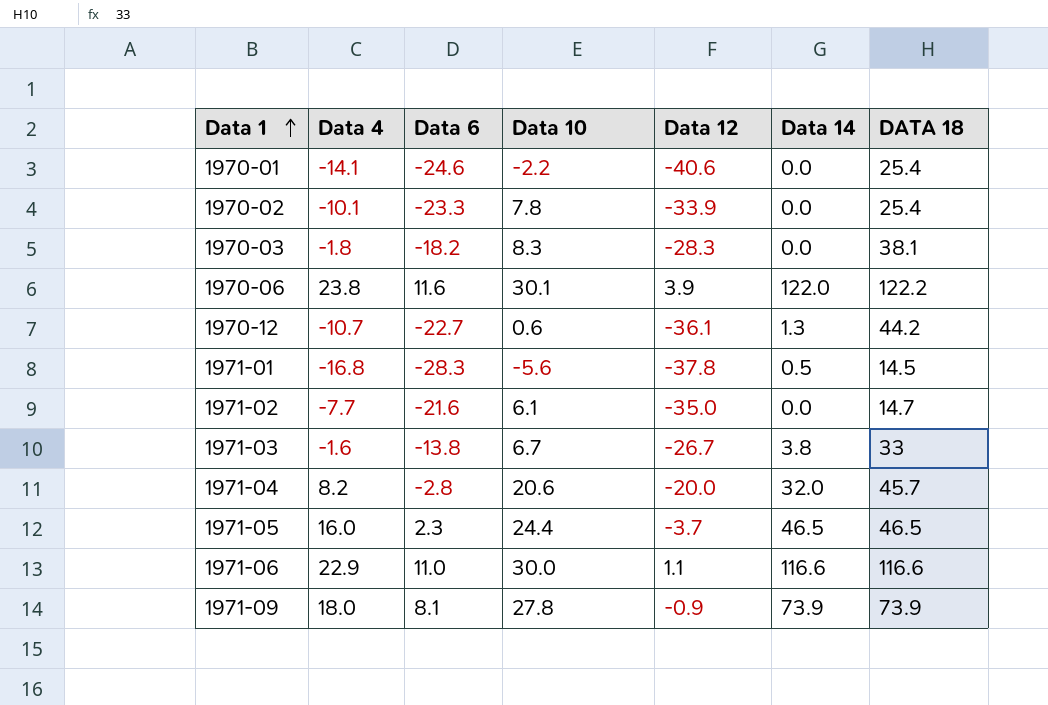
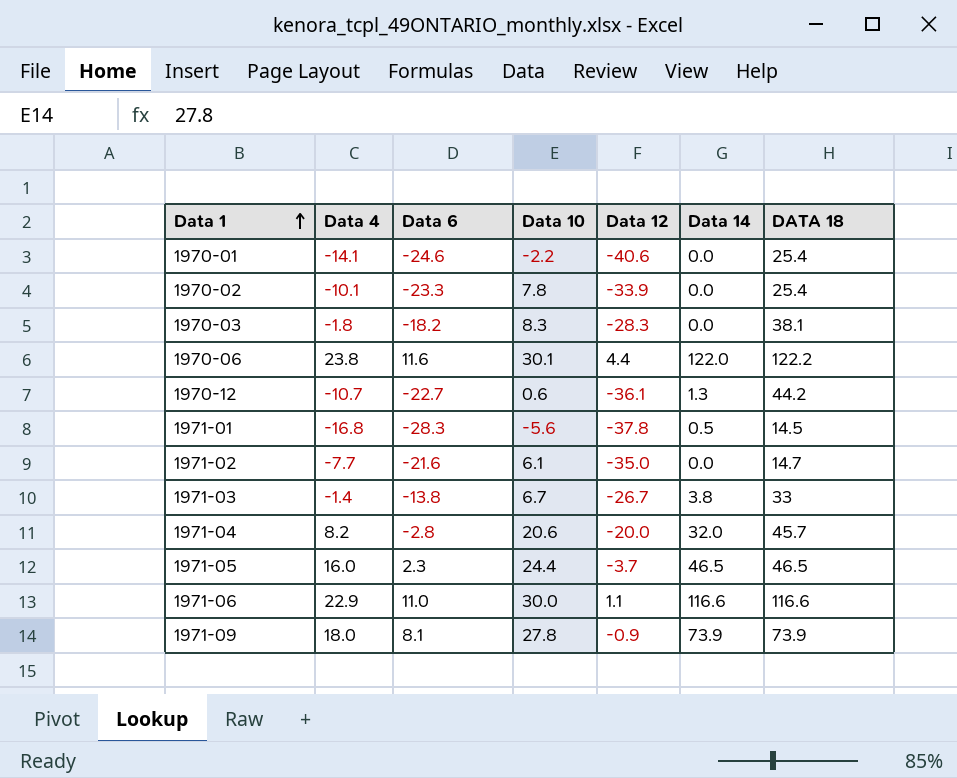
1970-06 | Data 12: 3.9 -> 4.4
1971-03 | Data 4: -1.6 -> -1.4

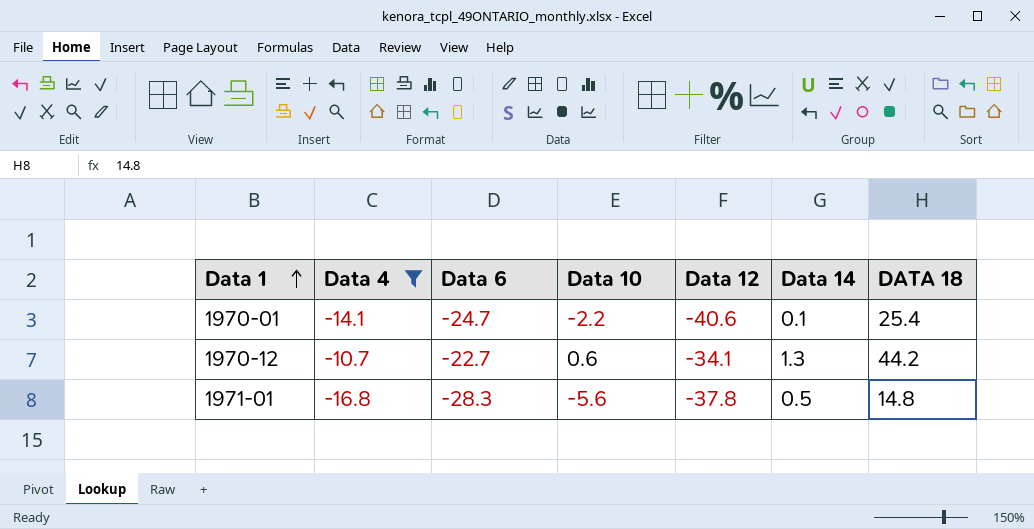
filter: none -> Data 4 <= -10.7
1970-01 | Data 6: -24.6 -> -24.7
1970-01 | Data 14: 0.0 -> 0.1
1970-12 | Data 12: -36.1 -> -34.1
1971-01 | DATA 18: 14.5 -> 14.8

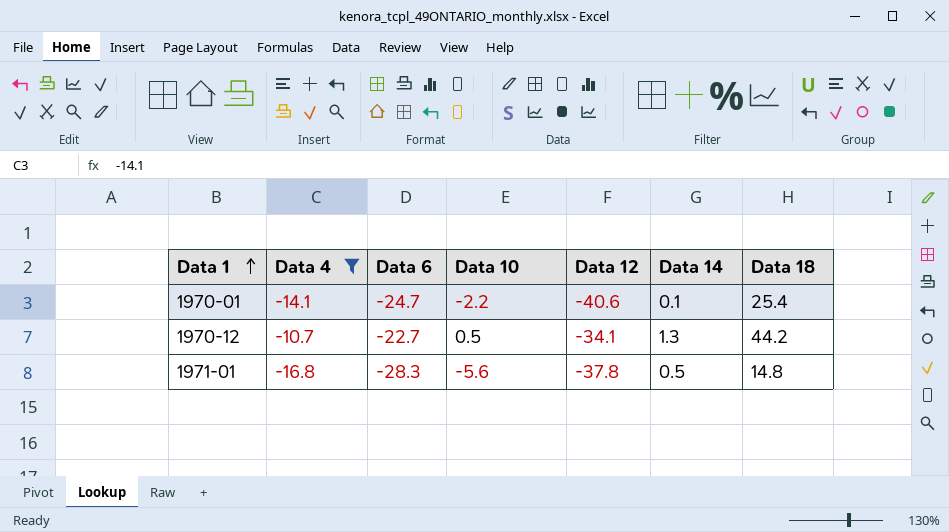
column name: DATA 18 -> Data 18
1970-12 | Data 10: 0.6 -> 0.5

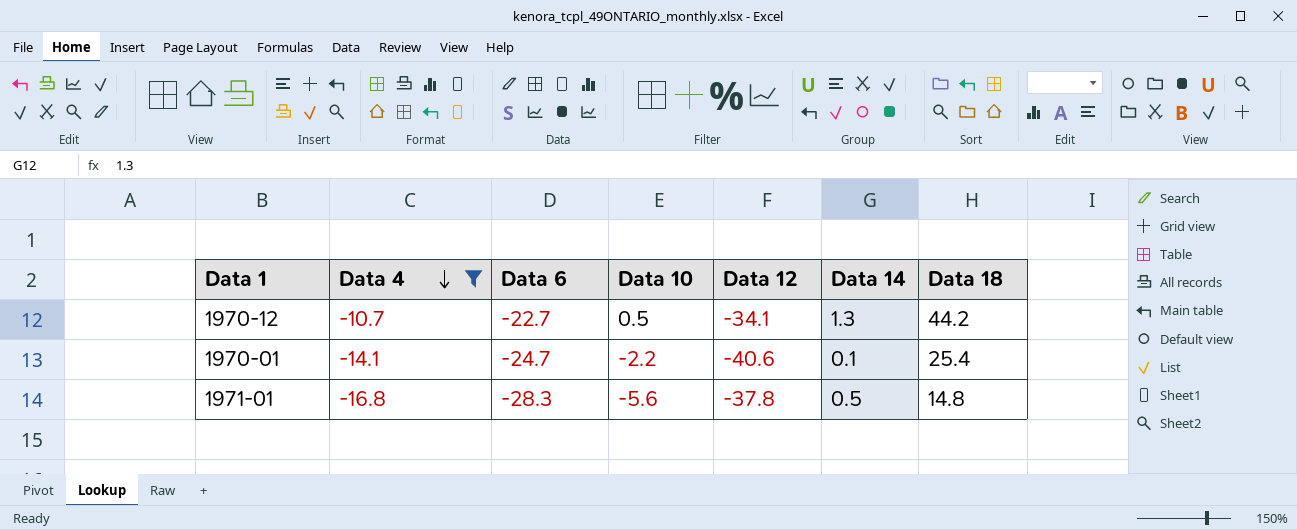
row order: Data 1 ascending -> Data 4 descending

